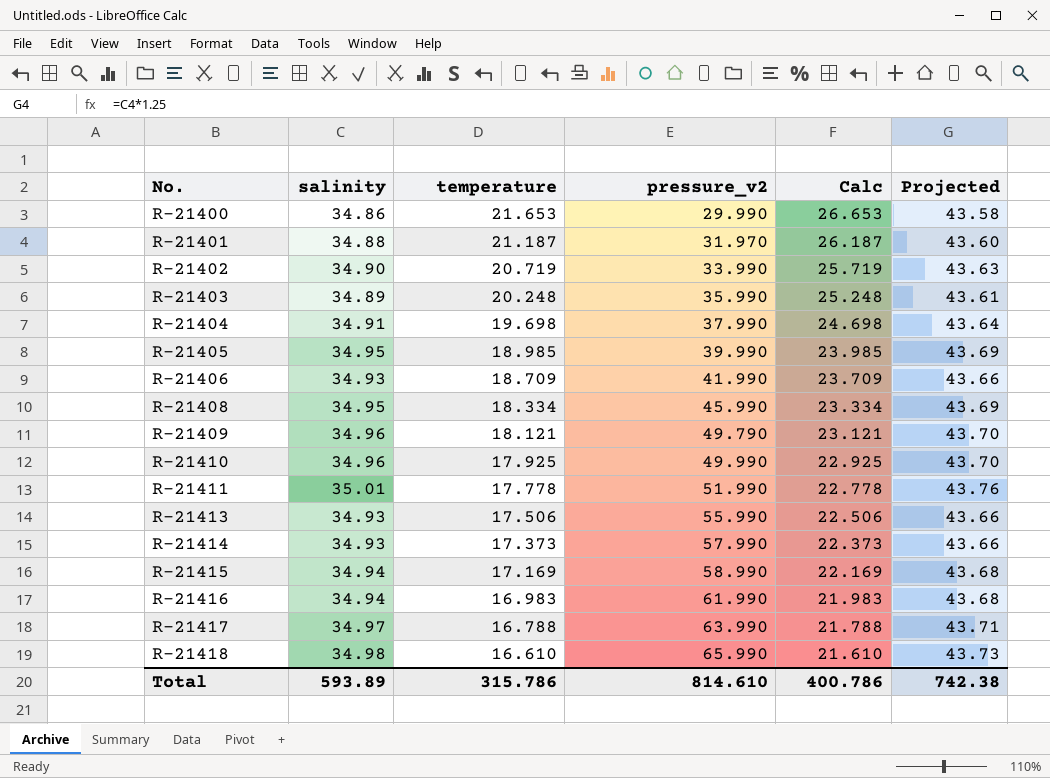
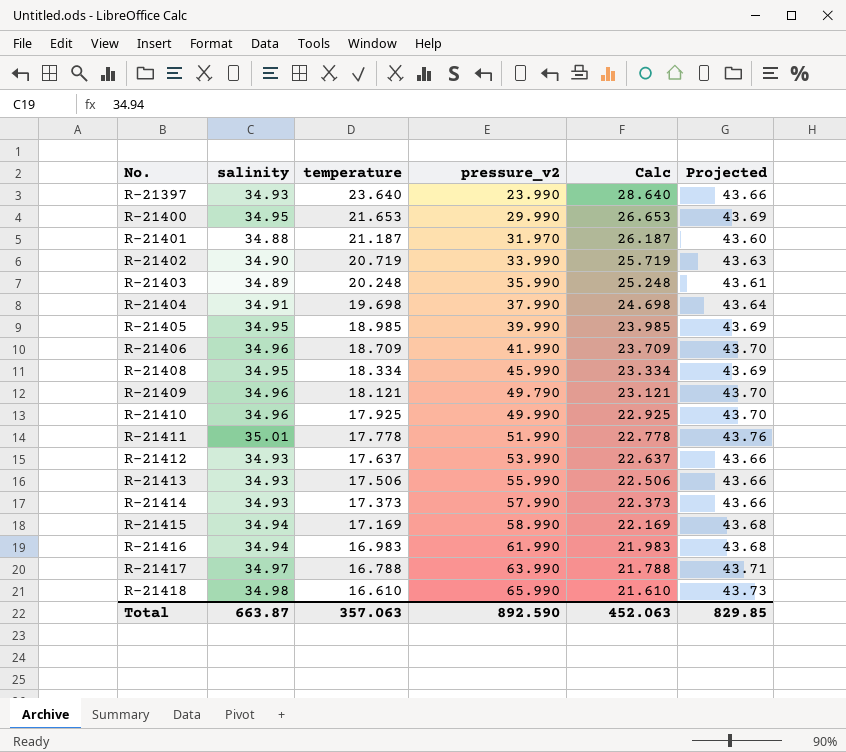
row R-21397: none -> 34.93 | 23.640 | 23.990 | 28.640 | 43.66
R-21400 | salinity: 34.86 -> 34.95
R-21400 | Projected: 43.58 -> 43.69
R-21406 | salinity: 34.93 -> 34.96
R-21406 | Projected: 43.66 -> 43.70
row R-21412: none -> 34.93 | 17.637 | 53.990 | 22.637 | 43.66
Total | salinity: 593.89 -> 663.87
Total | temperature: 315.786 -> 357.063
Total | pressure_v2: 814.610 -> 892.590
Total | Calc: 400.786 -> 452.063
Total | Projected: 742.38 -> 829.85

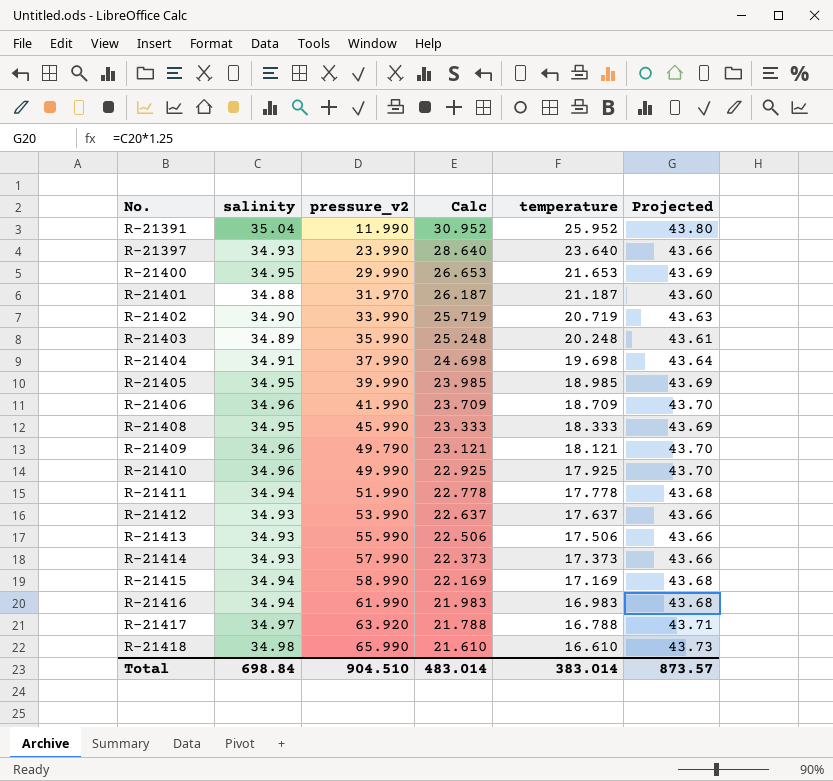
column temperature | position: 3 -> 5
row R-21391: none -> 35.04 | 11.990 | 30.952 | 25.952 | 43.80
R-21408 | Calc: 23.334 -> 23.333
R-21408 | temperature: 18.334 -> 18.333
R-21411 | salinity: 35.01 -> 34.94
R-21411 | Projected: 43.76 -> 43.68
R-21417 | pressure_v2: 63.990 -> 63.920
Total | salinity: 663.87 -> 698.84
Total | pressure_v2: 892.590 -> 904.510
Total | Calc: 452.063 -> 483.014
Total | temperature: 357.063 -> 383.014
Total | Projected: 829.85 -> 873.57

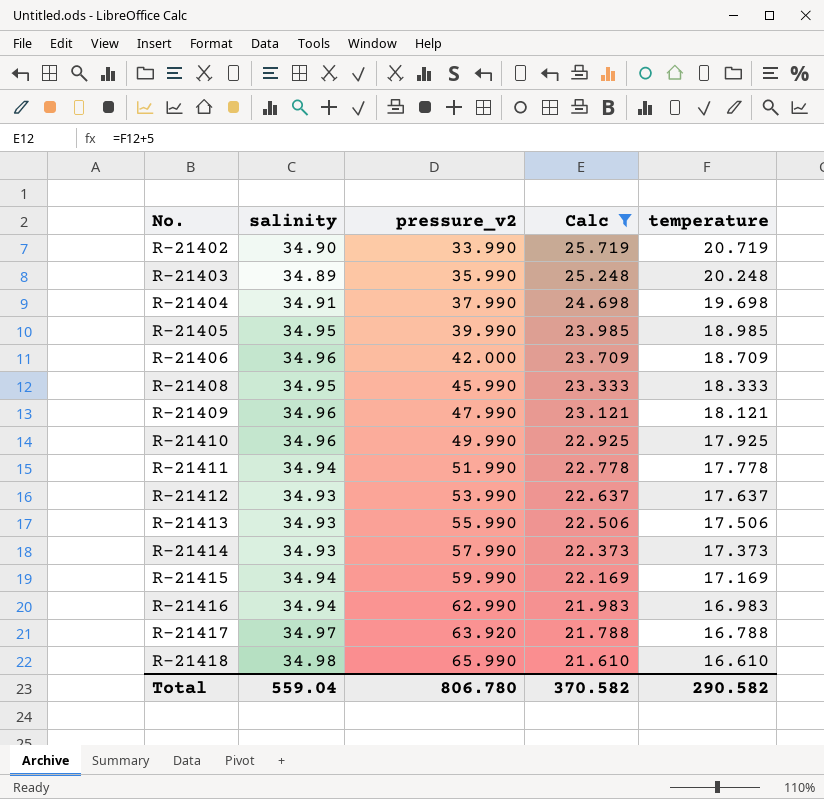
filter: none -> Calc <= 25.719
column Projected | formula: [salinity] * 1.25 -> none
R-21406 | pressure_v2: 41.990 -> 42.000
R-21409 | pressure_v2: 49.790 -> 47.990
R-21415 | pressure_v2: 58.990 -> 59.990
R-21416 | pressure_v2: 61.990 -> 62.990
Total | salinity: 698.84 -> 559.04
Total | pressure_v2: 904.510 -> 806.780
Total | Calc: 483.014 -> 370.582
Total | temperature: 383.014 -> 290.582

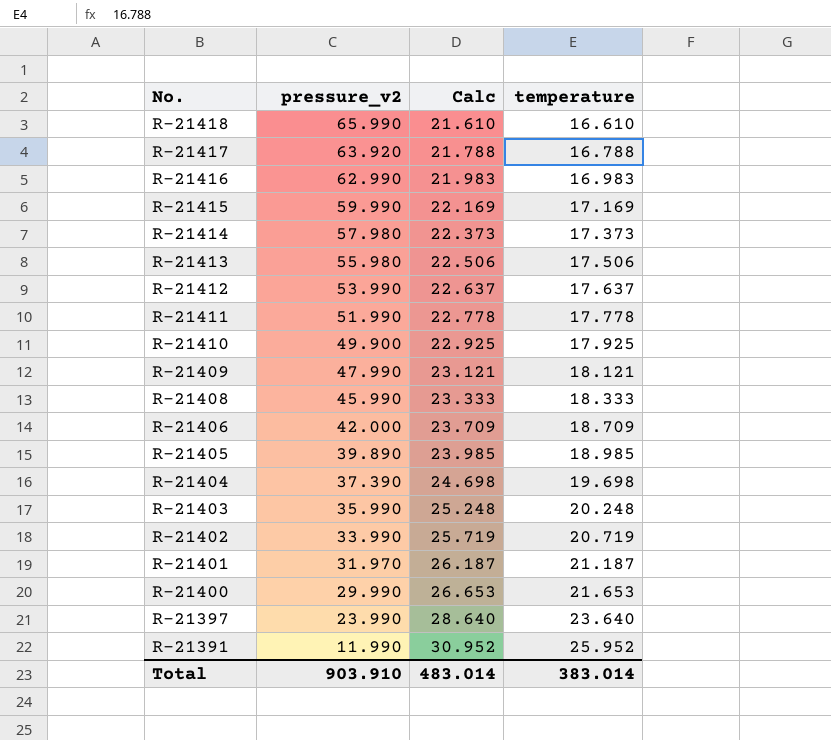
filter: Calc <= 25.719 -> none
row order: No. ascending -> No. descending
column salinity | position: 2 -> none
R-21414 | pressure_v2: 57.990 -> 57.980
R-21413 | pressure_v2: 55.990 -> 55.980
R-21410 | pressure_v2: 49.990 -> 49.900
R-21405 | pressure_v2: 39.990 -> 39.890
R-21404 | pressure_v2: 37.990 -> 37.390
Total | pressure_v2: 806.780 -> 903.910
Total | Calc: 370.582 -> 483.014
Total | temperature: 290.582 -> 383.014

